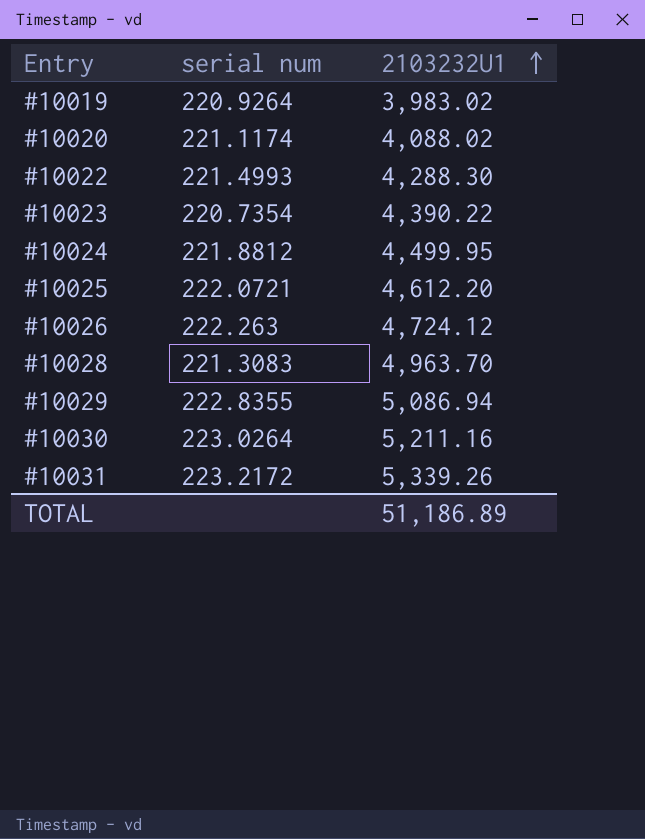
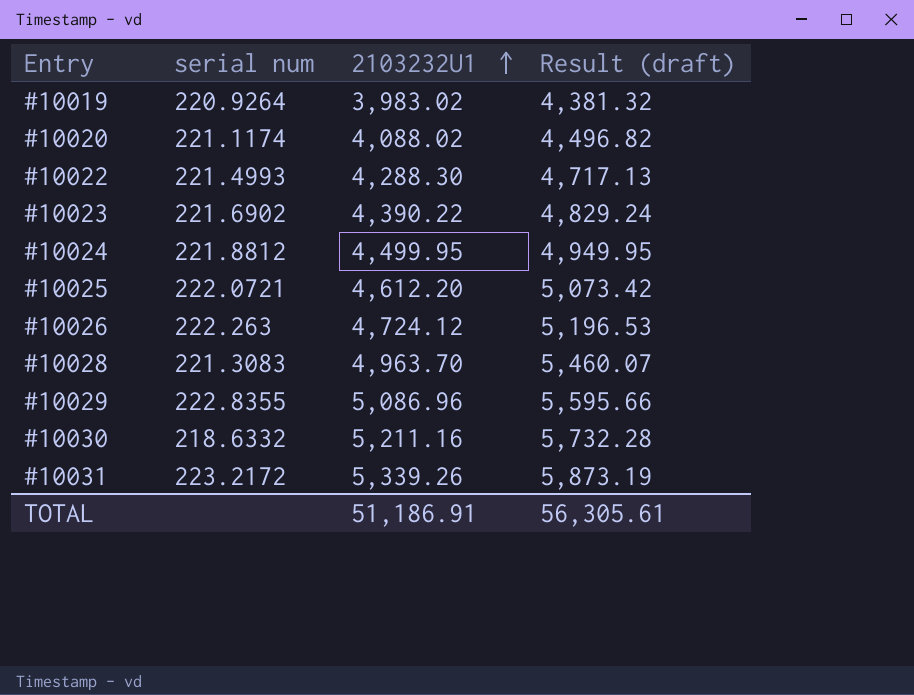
column Result (draft) | formula: none -> [2103232U1] * 1.1
#10023 | serial num: 220.7354 -> 221.6902
#10029 | 2103232U1: 5,086.94 -> 5,086.96
#10030 | serial num: 223.0264 -> 218.6332
TOTAL | 2103232U1: 51,186.89 -> 51,186.91

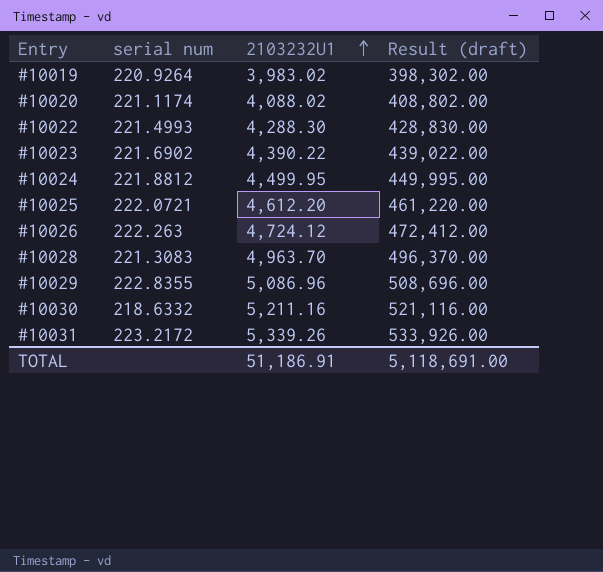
column Result (draft) | formula: [2103232U1] * 1.1 -> [2103232U1] * 100
TOTAL | Result (draft): 56,305.61 -> 5,118,691.00

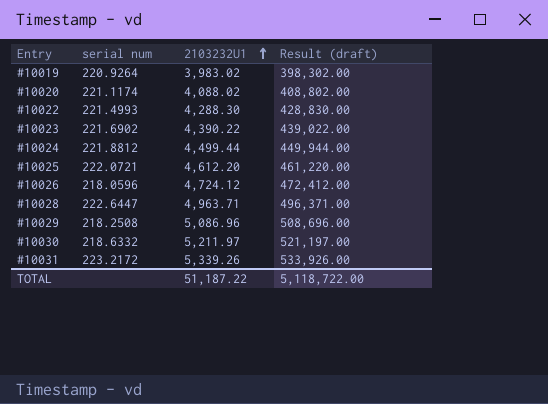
#10024 | 2103232U1: 4,499.95 -> 4,499.44
#10024 | Result (draft): 449,995.00 -> 449,944.00
#10026 | serial num: 222.263 -> 218.0596
#10028 | serial num: 221.3083 -> 222.6447
#10028 | 2103232U1: 4,963.70 -> 4,963.71
#10028 | Result (draft): 496,370.00 -> 496,371.00
#10029 | serial num: 222.8355 -> 218.2508
#10030 | 2103232U1: 5,211.16 -> 5,211.97
#10030 | Result (draft): 521,116.00 -> 521,197.00
TOTAL | 2103232U1: 51,186.91 -> 51,187.22
TOTAL | Result (draft): 5,118,691.00 -> 5,118,722.00

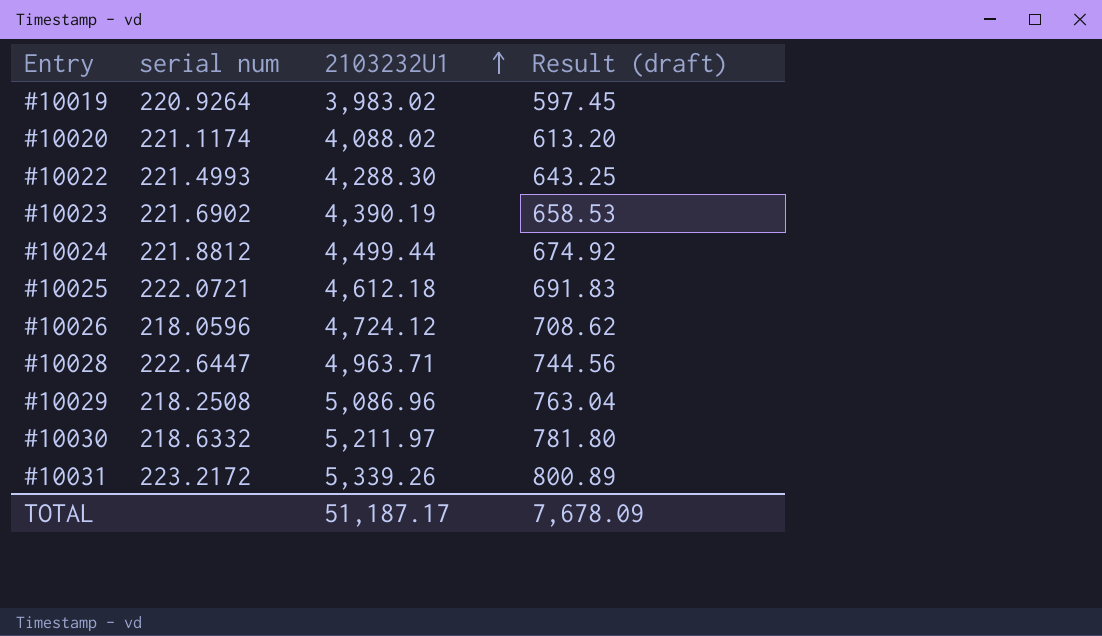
column Result (draft) | formula: [2103232U1] * 100 -> [2103232U1] * 0.15
#10023 | 2103232U1: 4,390.22 -> 4,390.19
#10025 | 2103232U1: 4,612.20 -> 4,612.18
TOTAL | 2103232U1: 51,187.22 -> 51,187.17
TOTAL | Result (draft): 5,118,722.00 -> 7,678.09

